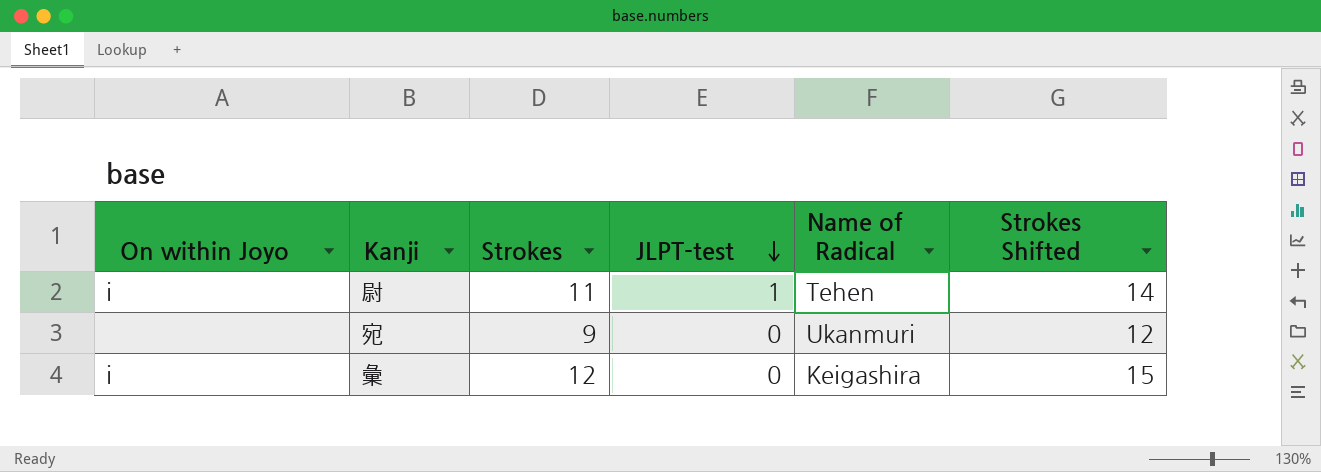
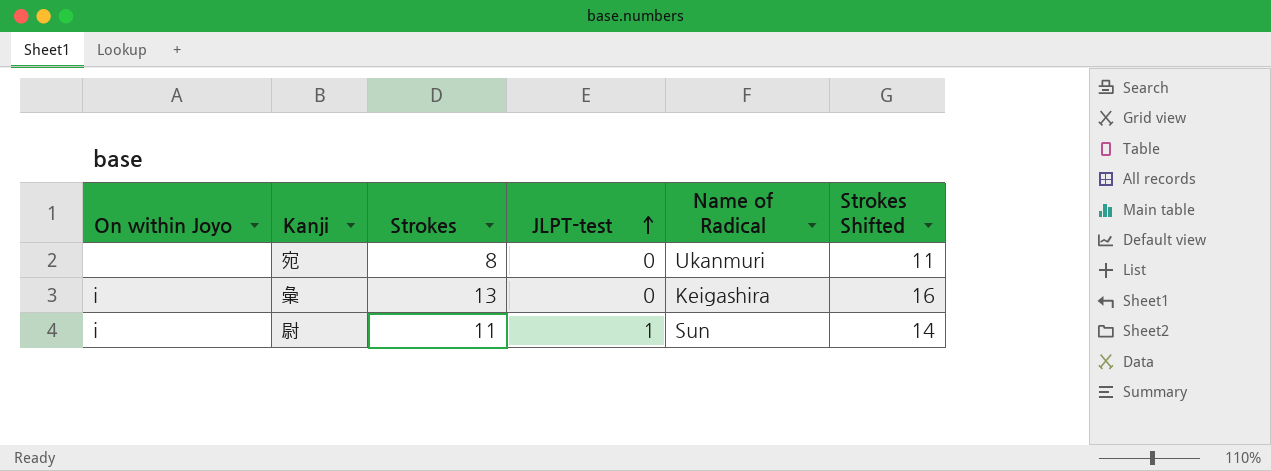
row order: JLPT-test descending -> JLPT-test ascending
宛 | Strokes: 9 -> 8
宛 | Strokes Shifted: 12 -> 11
彙 | Strokes: 12 -> 13
彙 | Strokes Shifted: 15 -> 16
尉 | Name of Radical: Tehen -> Sun

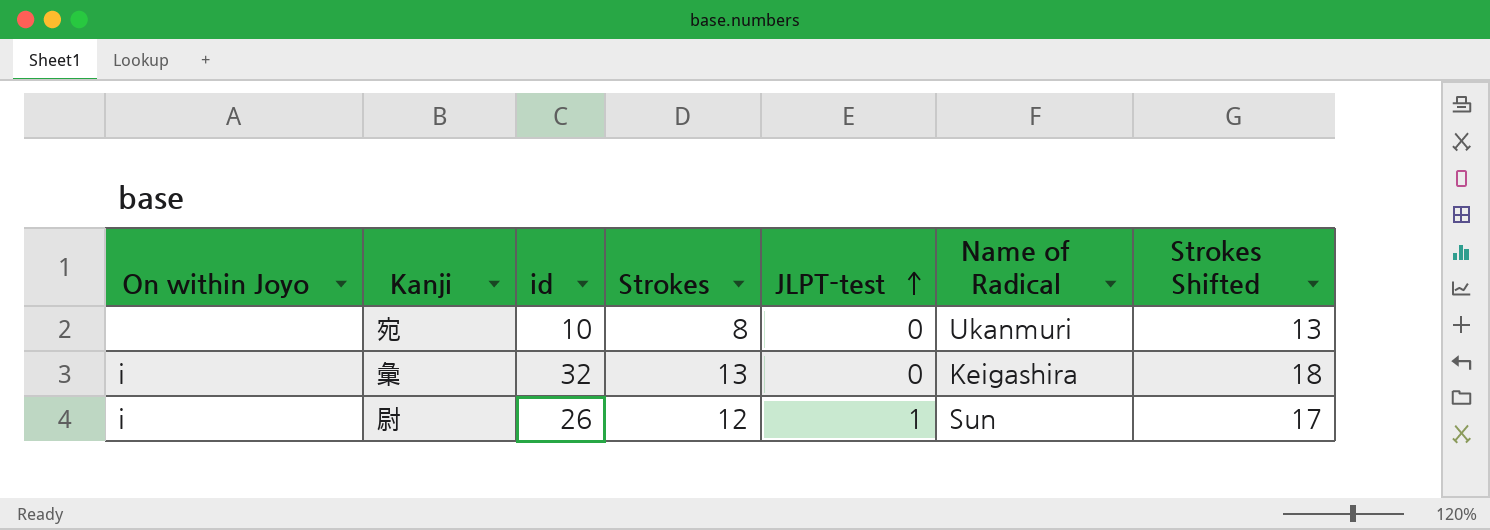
column id | position: none -> 3
column Strokes Shifted | formula: [Strokes] + 3 -> [Strokes] + 5
尉 | Strokes: 11 -> 12

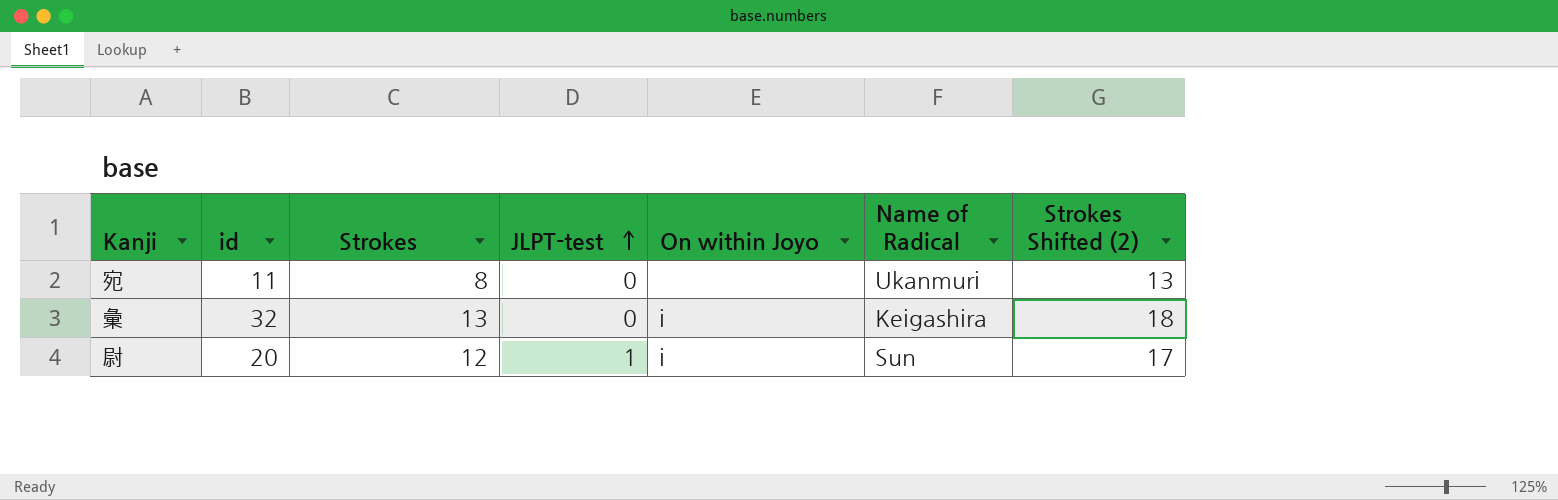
column On within Joyo | position: 1 -> 5
column name: Strokes Shifted -> Strokes Shifted (2)
宛 | id: 10 -> 11
尉 | id: 26 -> 20

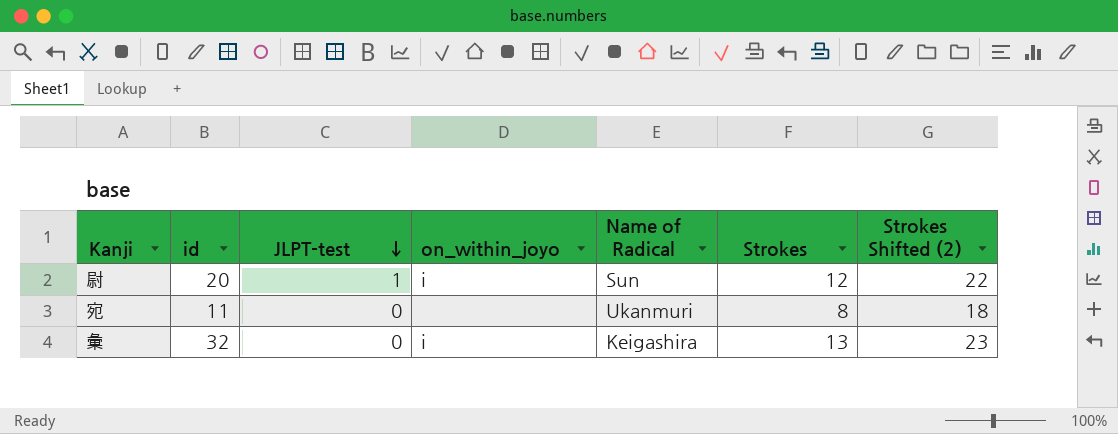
row order: JLPT-test ascending -> JLPT-test descending
column name: On within Joyo -> on_within_joyo
column Strokes | position: 3 -> 6
column Strokes Shifted (2) | formula: [Strokes] + 5 -> [Strokes] + 10

